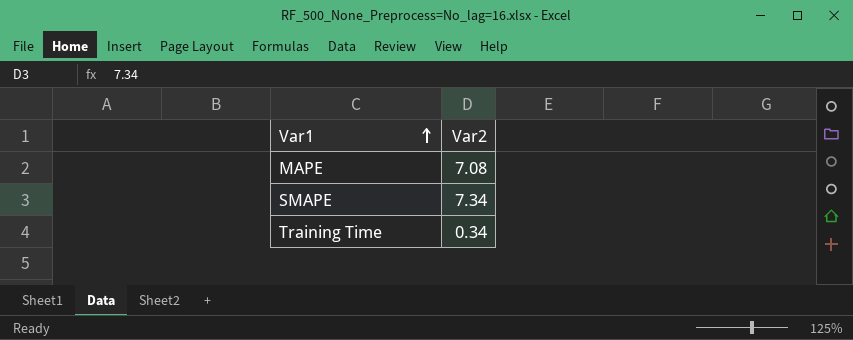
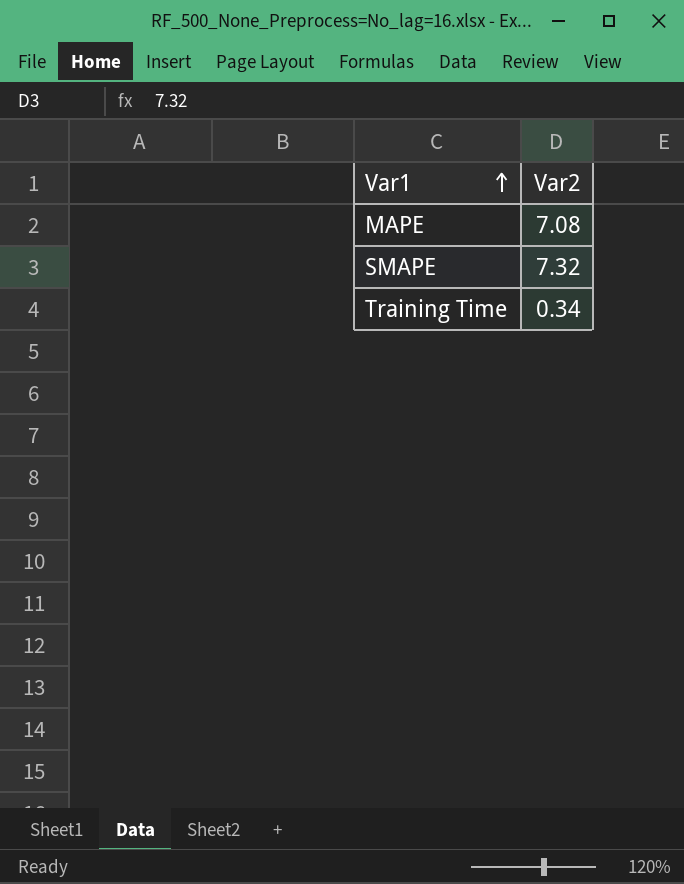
SMAPE | Var2: 7.34 -> 7.32

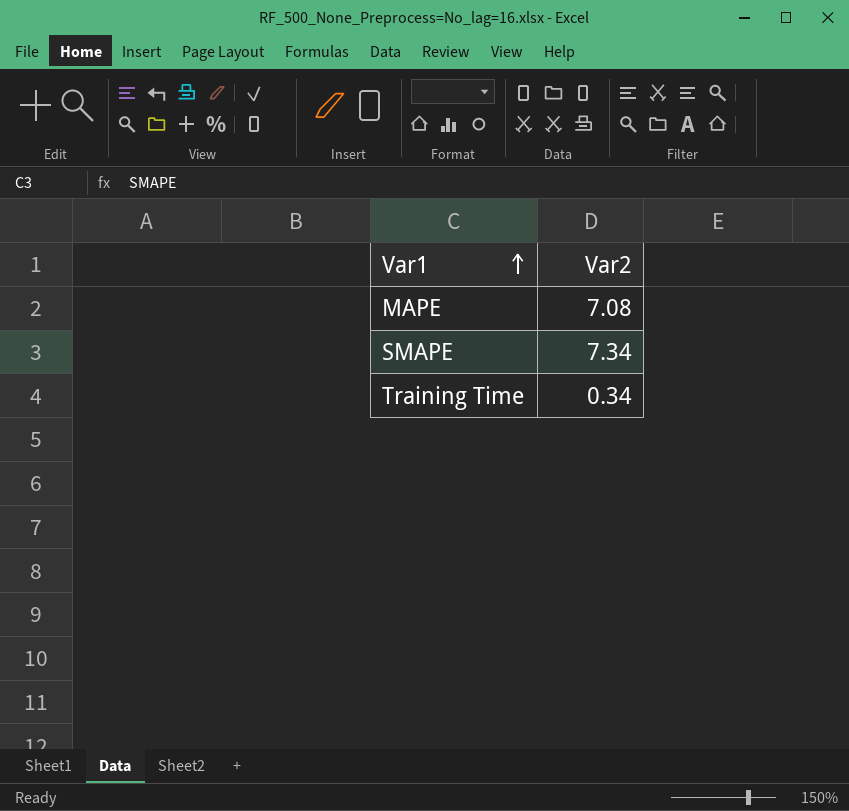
SMAPE | Var2: 7.32 -> 7.34

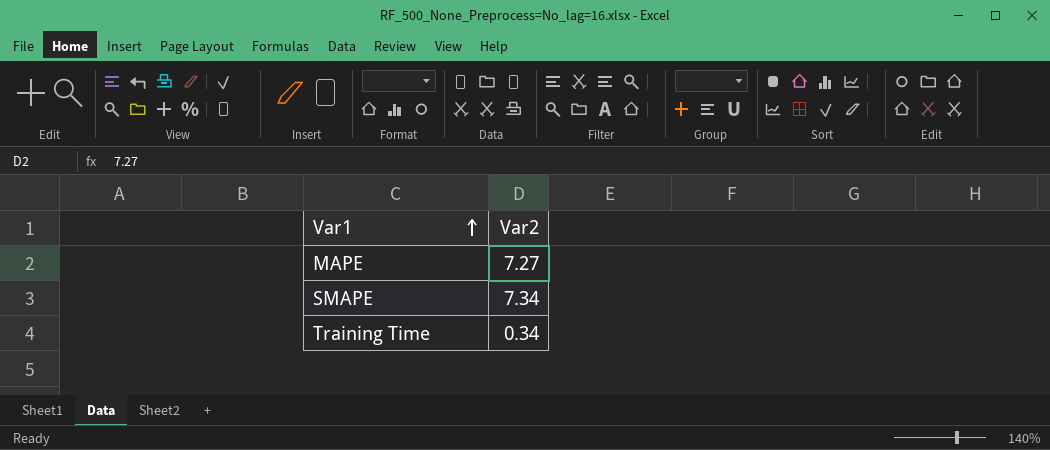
MAPE | Var2: 7.08 -> 7.27

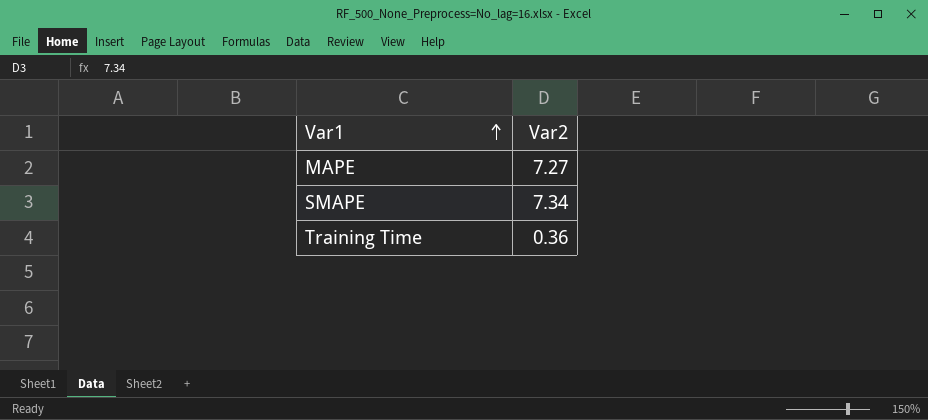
Training Time | Var2: 0.34 -> 0.36

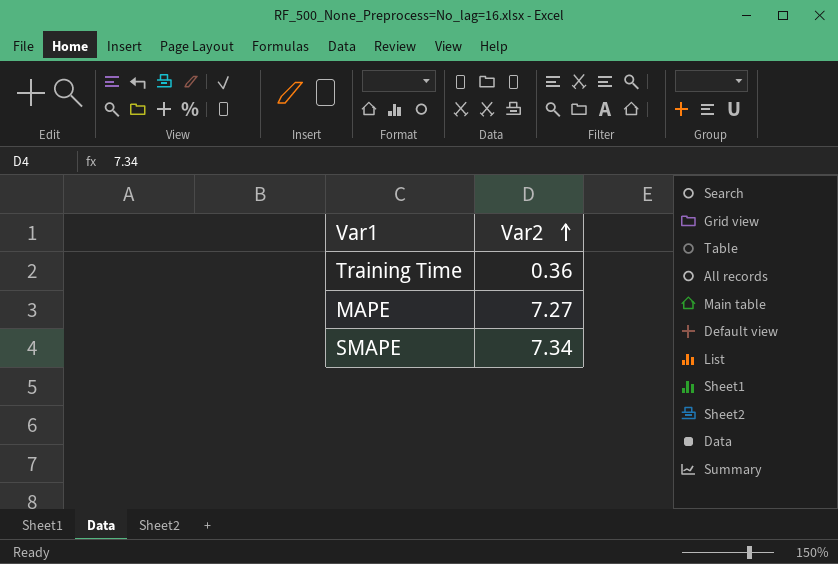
row order: Var1 ascending -> Var2 ascending

